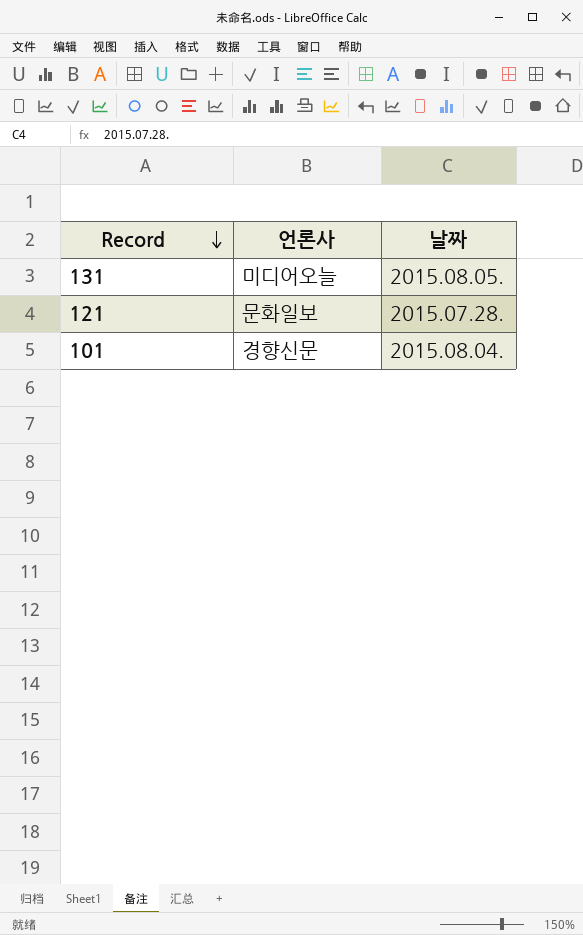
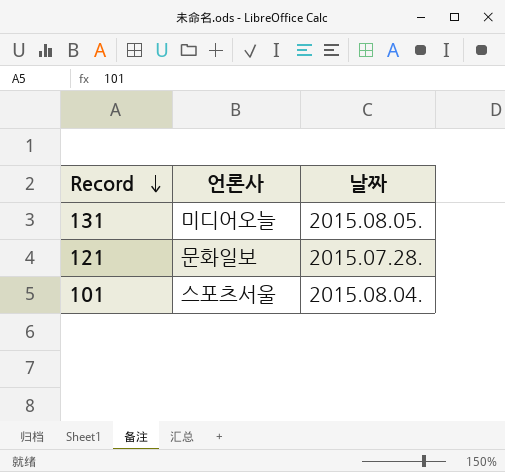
101 | 언론사: 경향신문 -> 스포츠서울

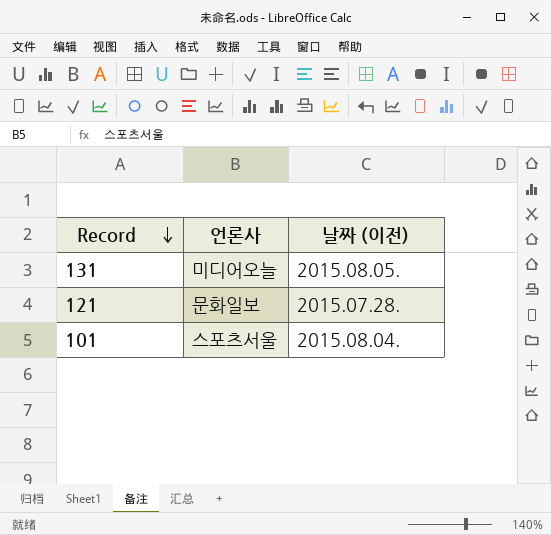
column name: 날짜 -> 날짜 (이전)

